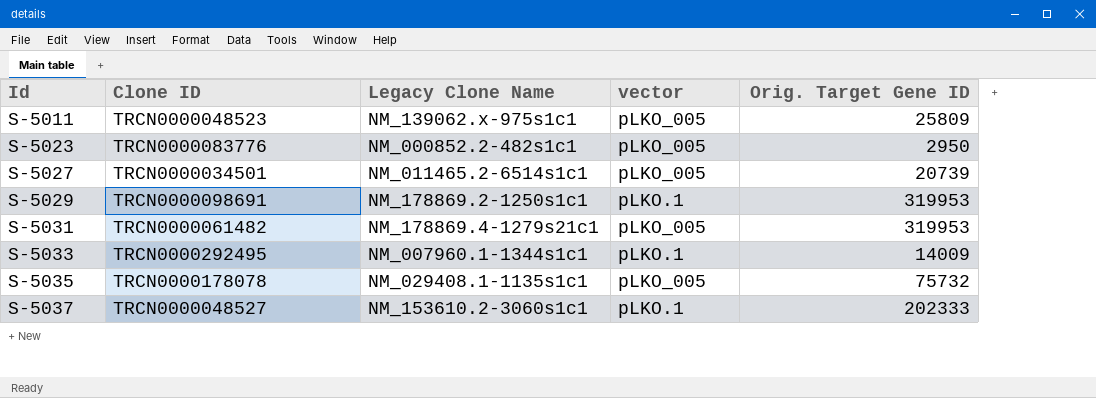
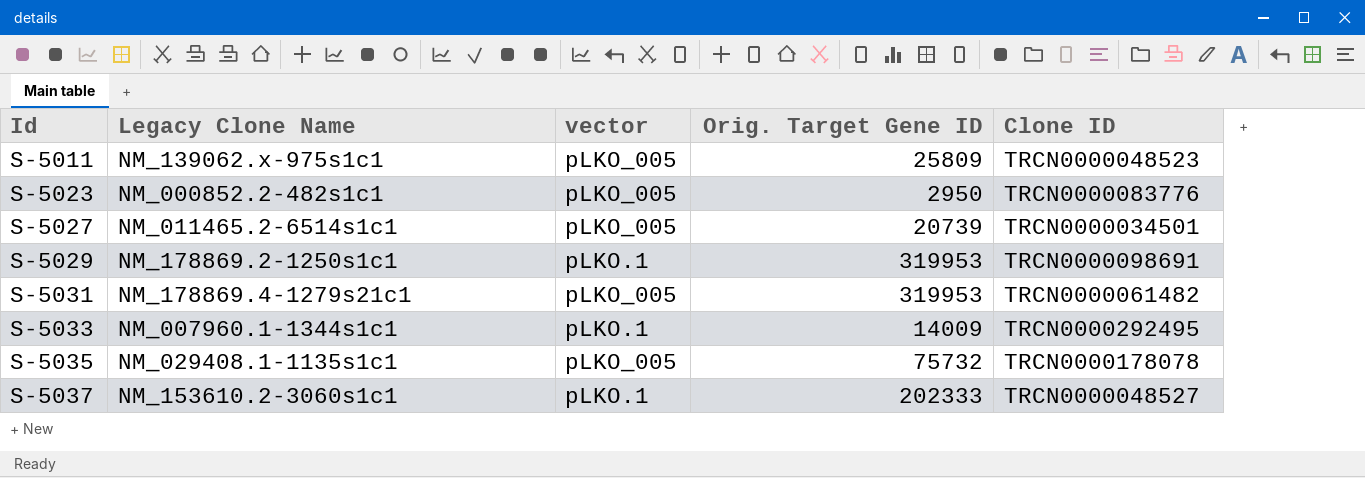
column Clone ID | position: 2 -> 5

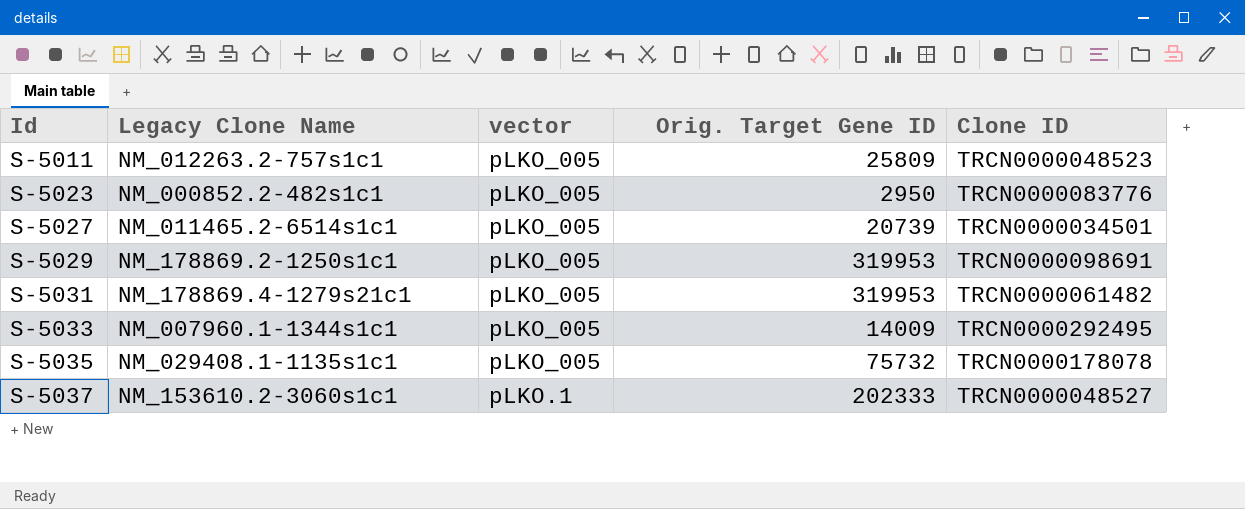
S-5011 | Legacy Clone Name: NM_139062.x-975s1c1 -> NM_012263.2-757s1c1
S-5029 | vector: pLKO.1 -> pLKO_005
S-5033 | vector: pLKO.1 -> pLKO_005

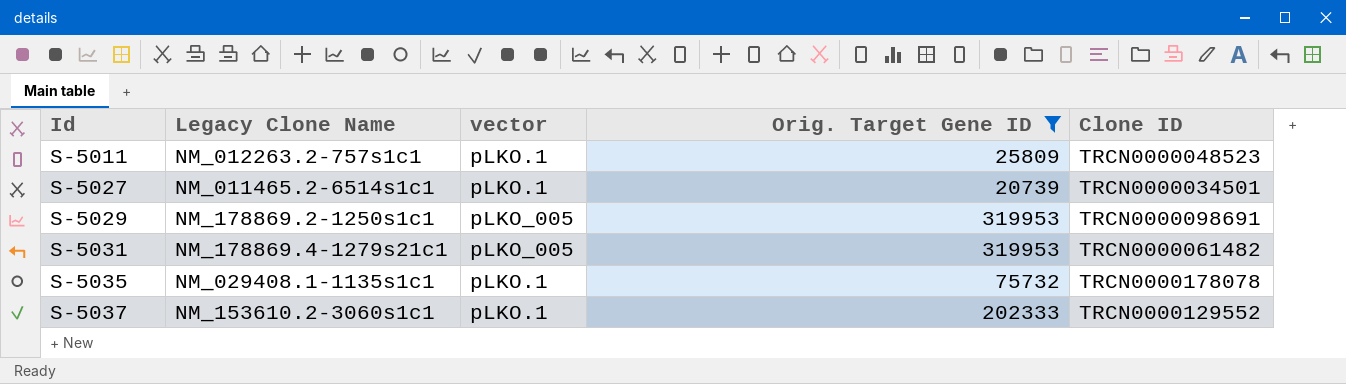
filter: none -> Orig. Target Gene ID >= 20739
S-5011 | vector: pLKO_005 -> pLKO.1
S-5027 | vector: pLKO_005 -> pLKO.1
S-5035 | vector: pLKO_005 -> pLKO.1
S-5037 | Clone ID: TRCN0000048527 -> TRCN0000129552

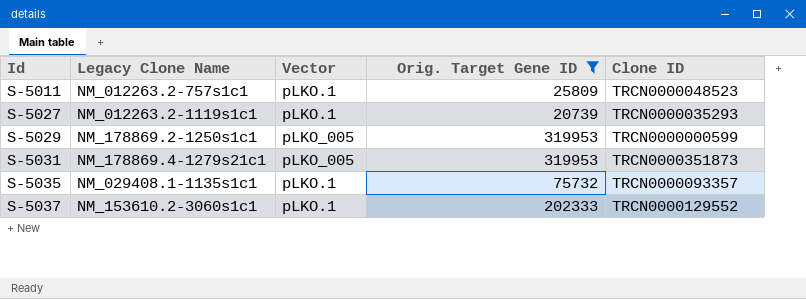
column name: vector -> Vector
S-5027 | Legacy Clone Name: NM_011465.2-6514s1c1 -> NM_012263.2-1119s1c1
S-5027 | Clone ID: TRCN0000034501 -> TRCN0000035293
S-5029 | Clone ID: TRCN0000098691 -> TRCN0000000599
S-5031 | Clone ID: TRCN0000061482 -> TRCN0000351873
S-5035 | Clone ID: TRCN0000178078 -> TRCN0000093357

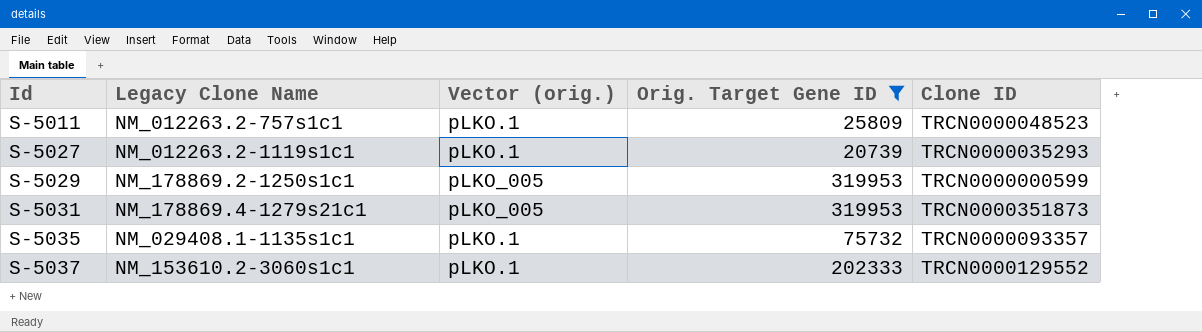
column name: Vector -> Vector (orig.)

